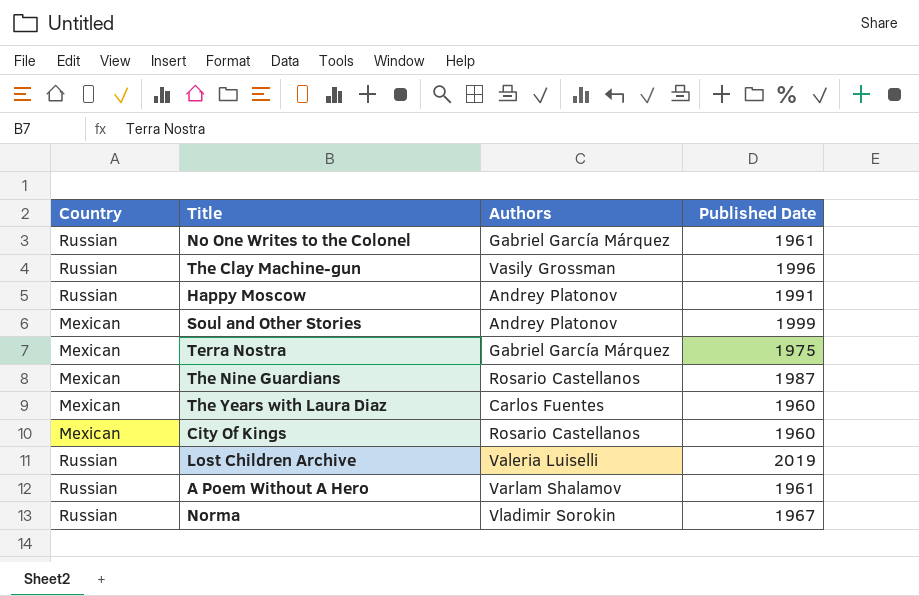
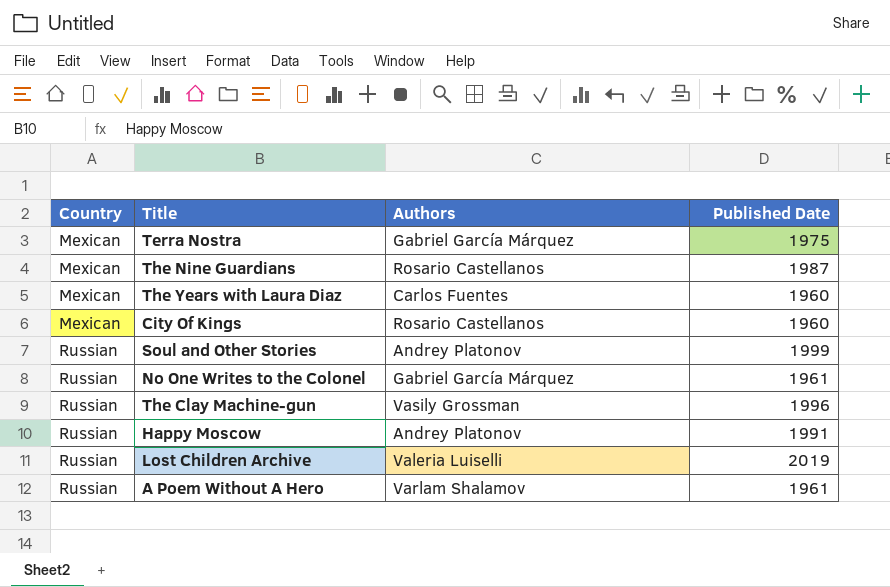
row order: none -> Country ascending
row Norma: Russian | Vladimir Sorokin | 1967 -> none
Soul and Other Stories | Country: Mexican -> Russian

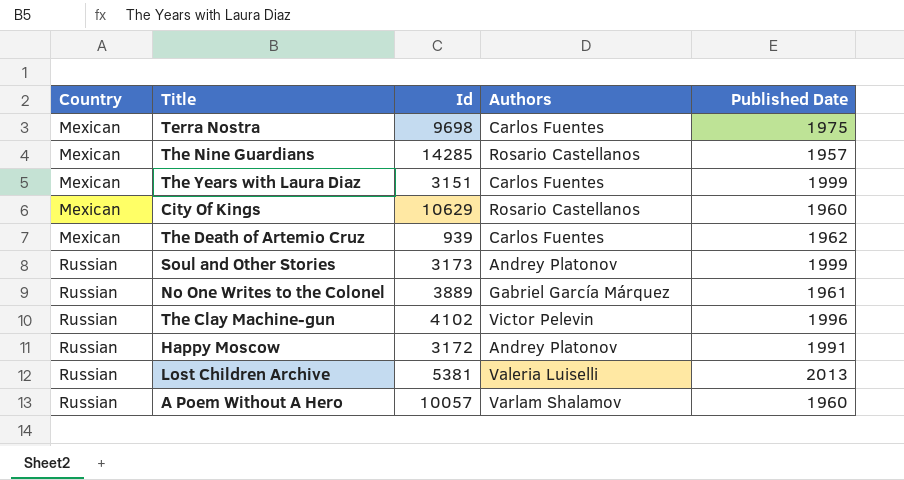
column Id | position: none -> 3
Terra Nostra | Authors: Gabriel García Márquez -> Carlos Fuentes
The Nine Guardians | Published Date: 1987 -> 1957
The Years with Laura Diaz | Published Date: 1960 -> 1999
row The Death of Artemio Cruz: none -> Mexican | 939 | Carlos Fuentes | 1962
The Clay Machine-gun | Authors: Vasily Grossman -> Victor Pelevin
Lost Children Archive | Published Date: 2019 -> 2013
A Poem Without A Hero | Published Date: 1961 -> 1960

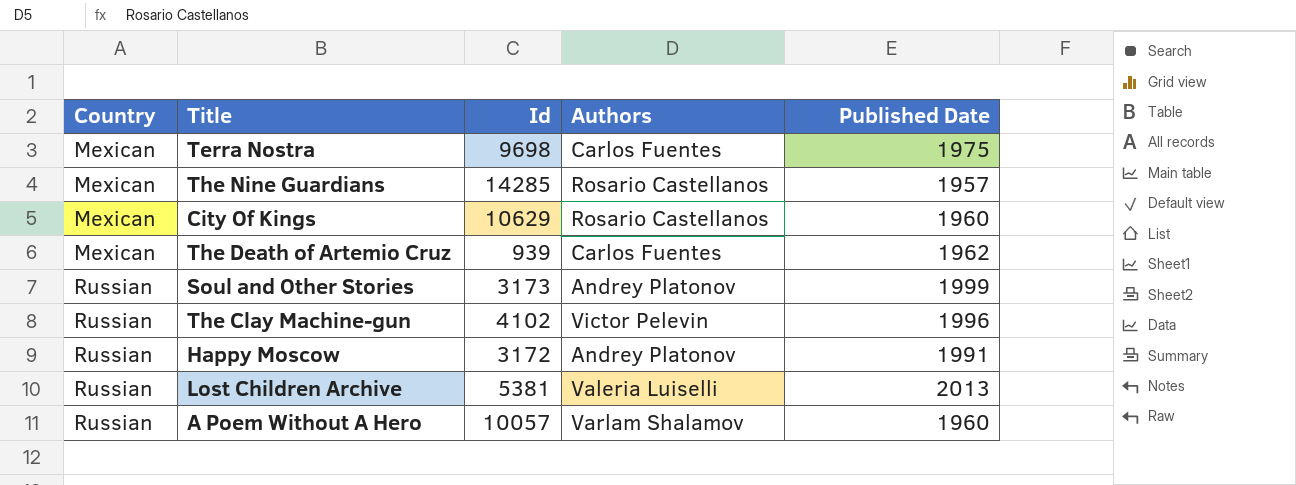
row The Years with Laura Diaz: Mexican | 3151 | Carlos Fuentes | 1999 -> none
row No One Writes to the Colonel: Russian | 3889 | Gabriel García Márquez | 1961 -> none

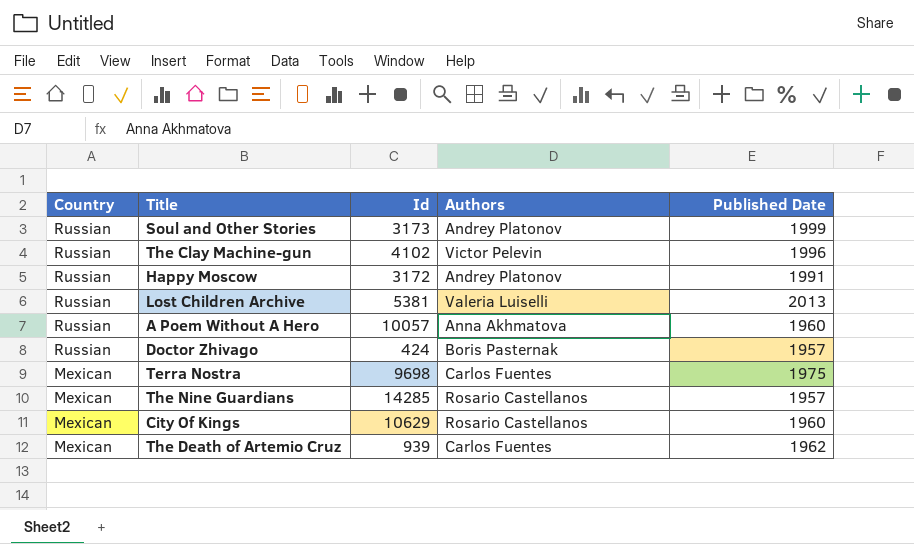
row order: Country ascending -> Country descending
A Poem Without A Hero | Authors: Varlam Shalamov -> Anna Akhmatova
row Doctor Zhivago: none -> Russian | 424 | Boris Pasternak | 1957

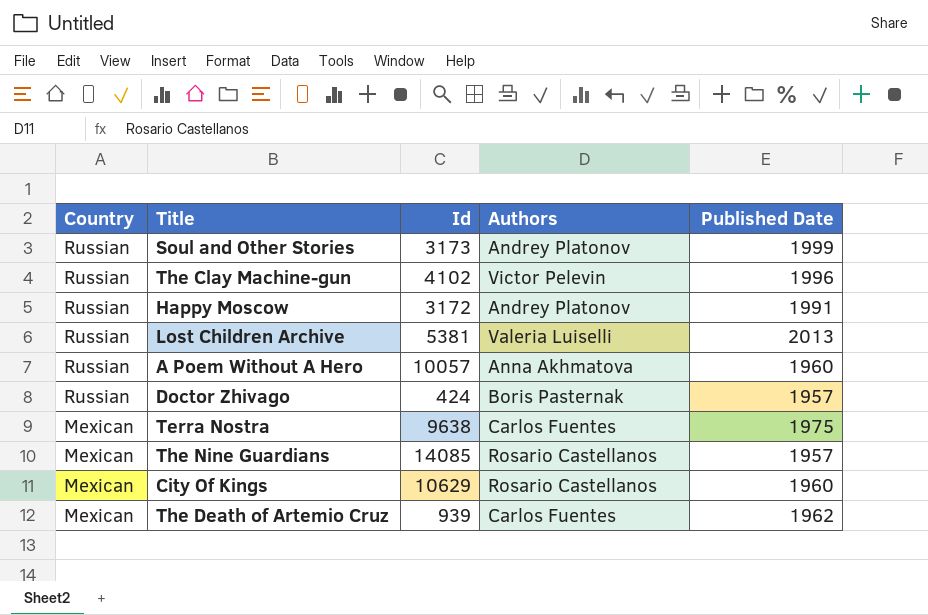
Terra Nostra | Id: 9698 -> 9638
The Nine Guardians | Id: 14285 -> 14085

